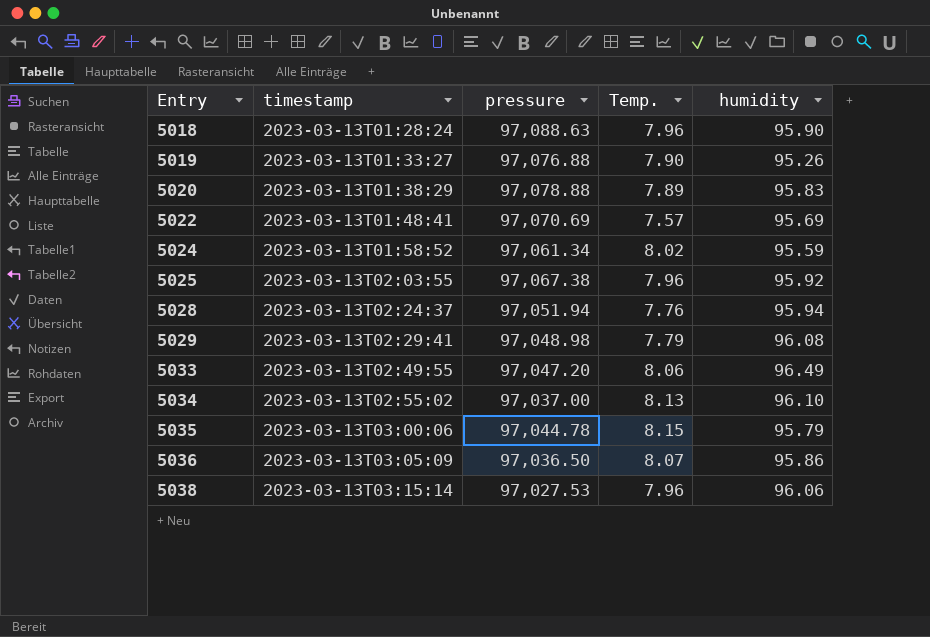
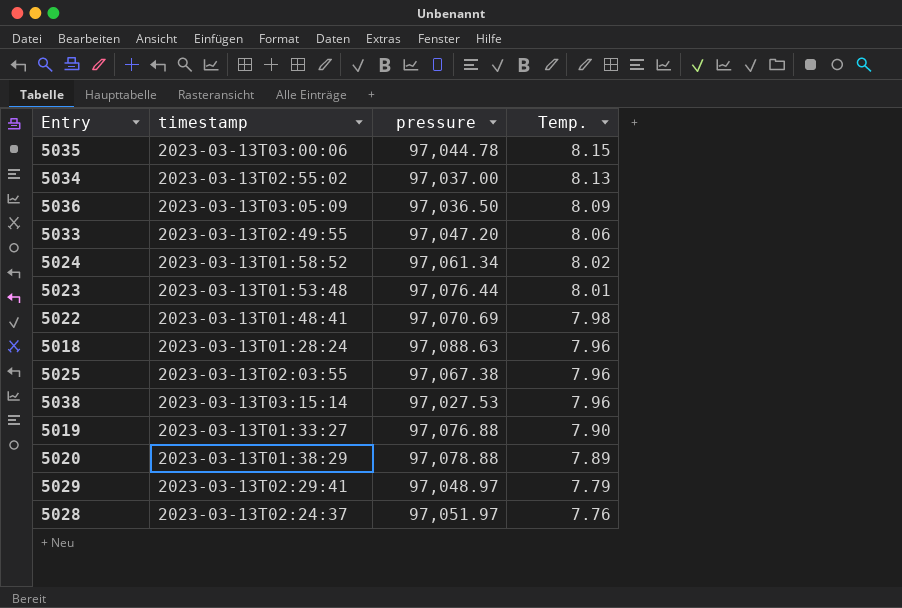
row order: Entry ascending -> Temp. descending
column humidity | position: 5 -> none
5036 | Temp.: 8.07 -> 8.09
row 5023: none -> 2023-03-13T01:53:48 | 97,076.44 | 8.01
5022 | Temp.: 7.57 -> 7.98
5029 | pressure: 97,048.98 -> 97,048.97
5028 | pressure: 97,051.94 -> 97,051.97

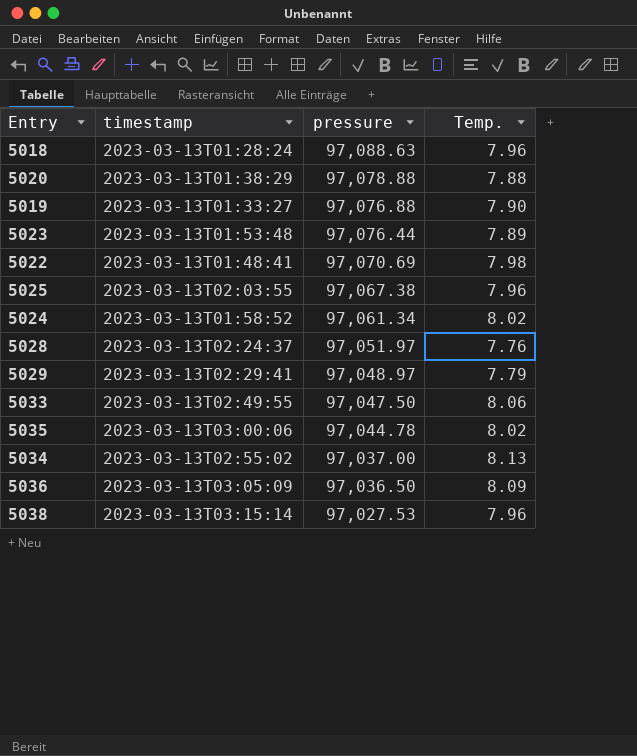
row order: Temp. descending -> pressure descending
5020 | Temp.: 7.89 -> 7.88
5023 | Temp.: 8.01 -> 7.89
5033 | pressure: 97,047.20 -> 97,047.50
5035 | Temp.: 8.15 -> 8.02

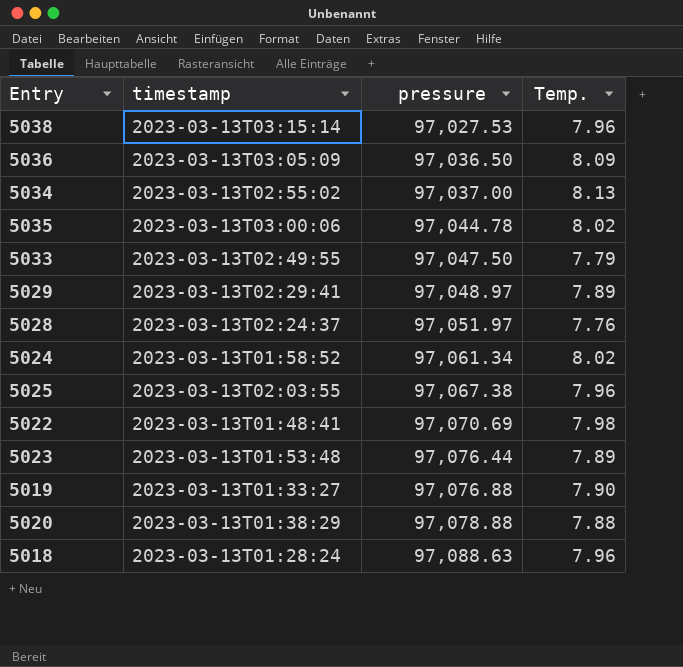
row order: pressure descending -> pressure ascending
5033 | Temp.: 8.06 -> 7.79
5029 | Temp.: 7.79 -> 7.89

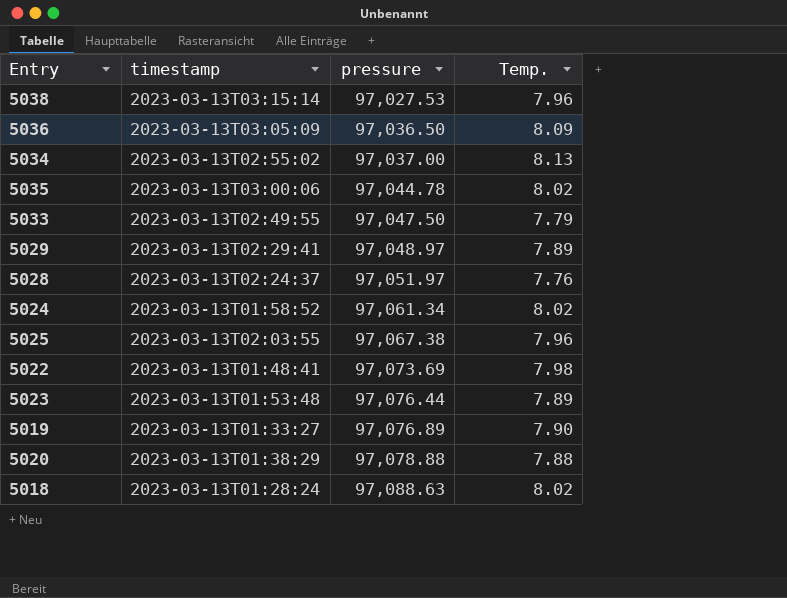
5022 | pressure: 97,070.69 -> 97,073.69
5019 | pressure: 97,076.88 -> 97,076.89
5018 | Temp.: 7.96 -> 8.02

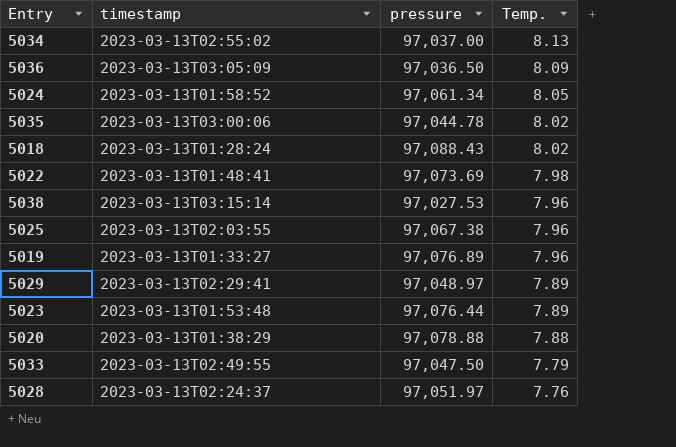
row order: pressure ascending -> Temp. descending
5024 | Temp.: 8.02 -> 8.05
5018 | pressure: 97,088.63 -> 97,088.43
5019 | Temp.: 7.90 -> 7.96

